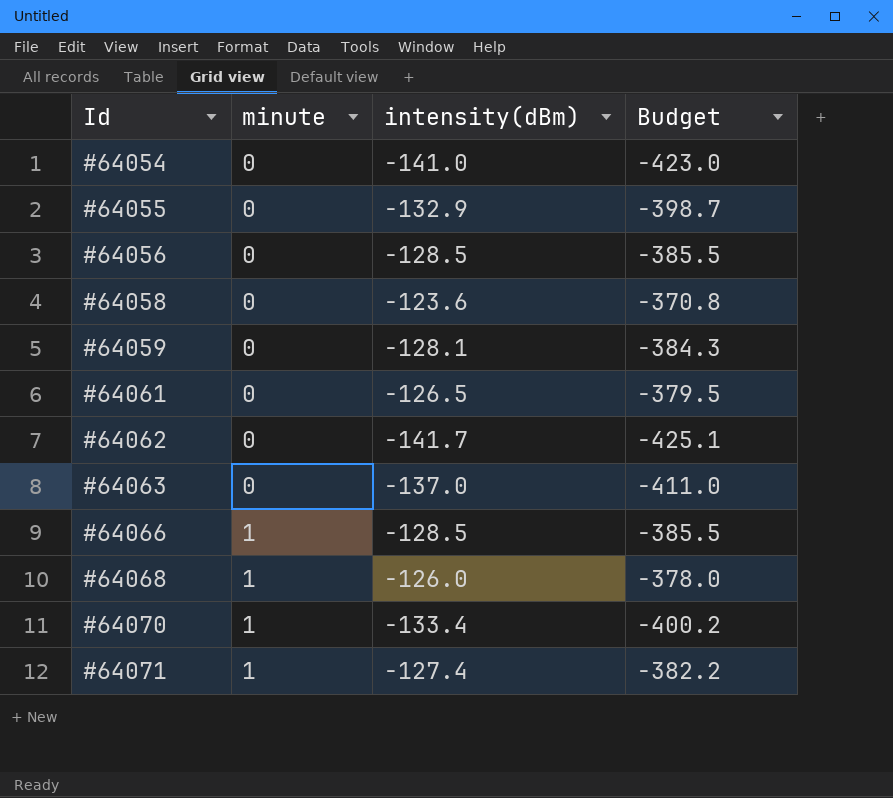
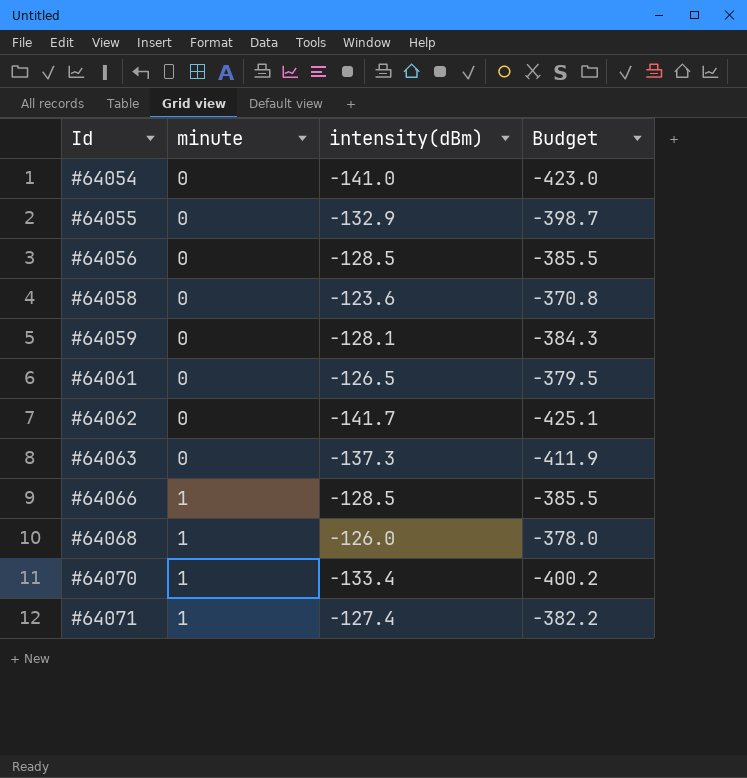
#64063 | intensity(dBm): -137.0 -> -137.3
#64063 | Budget: -411.0 -> -411.9

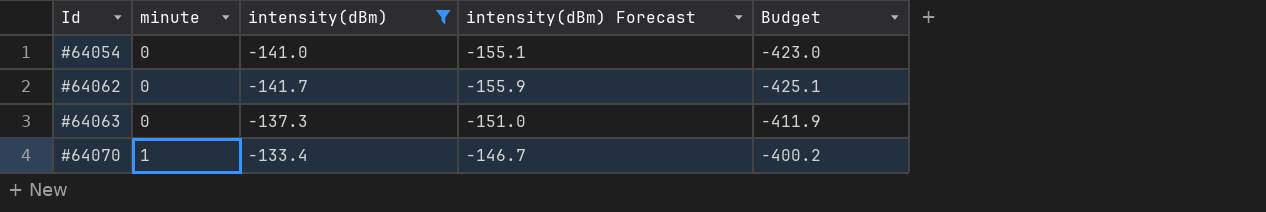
filter: none -> intensity(dBm) <= -133.4
column intensity(dBm) Forecast | formula: none -> [intensity(dBm)] * 1.1

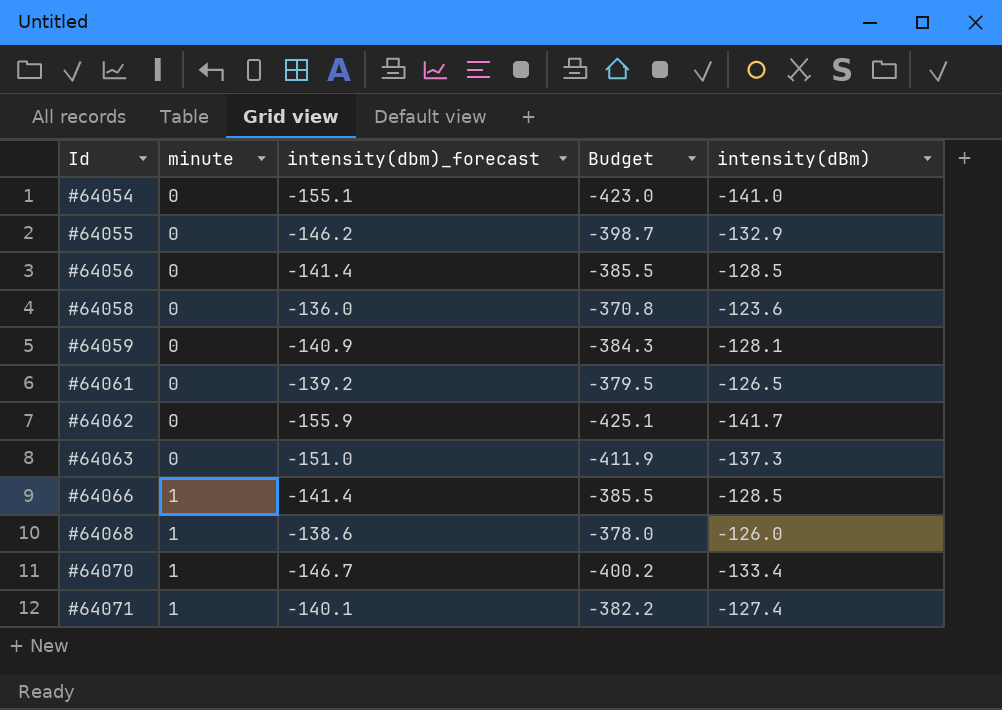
filter: intensity(dBm) <= -133.4 -> none
column name: intensity(dBm) Forecast -> intensity(dbm)_forecast
column intensity(dBm) | position: 3 -> 5

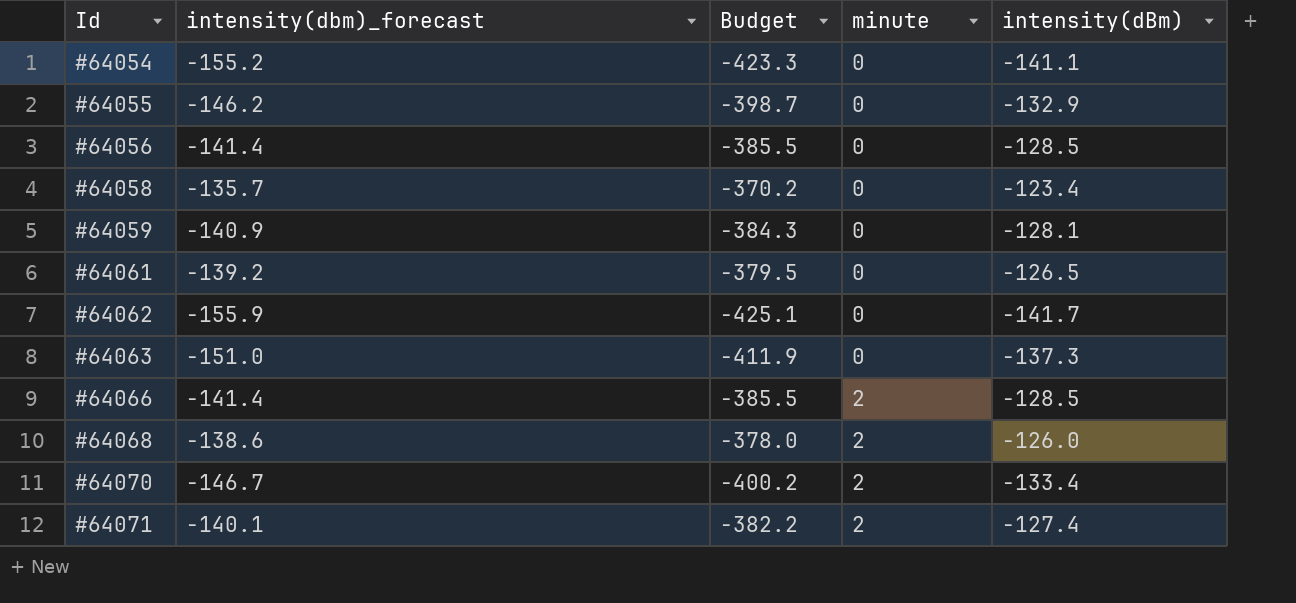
column minute | position: 2 -> 4
#64054 | intensity(dbm)_forecast: -155.1 -> -155.2
#64054 | Budget: -423.0 -> -423.3
#64054 | intensity(dBm): -141.0 -> -141.1
#64058 | intensity(dbm)_forecast: -136.0 -> -135.7
#64058 | Budget: -370.8 -> -370.2
#64058 | intensity(dBm): -123.6 -> -123.4
#64066 | minute: 1 -> 2
#64068 | minute: 1 -> 2
#64070 | minute: 1 -> 2
#64071 | minute: 1 -> 2

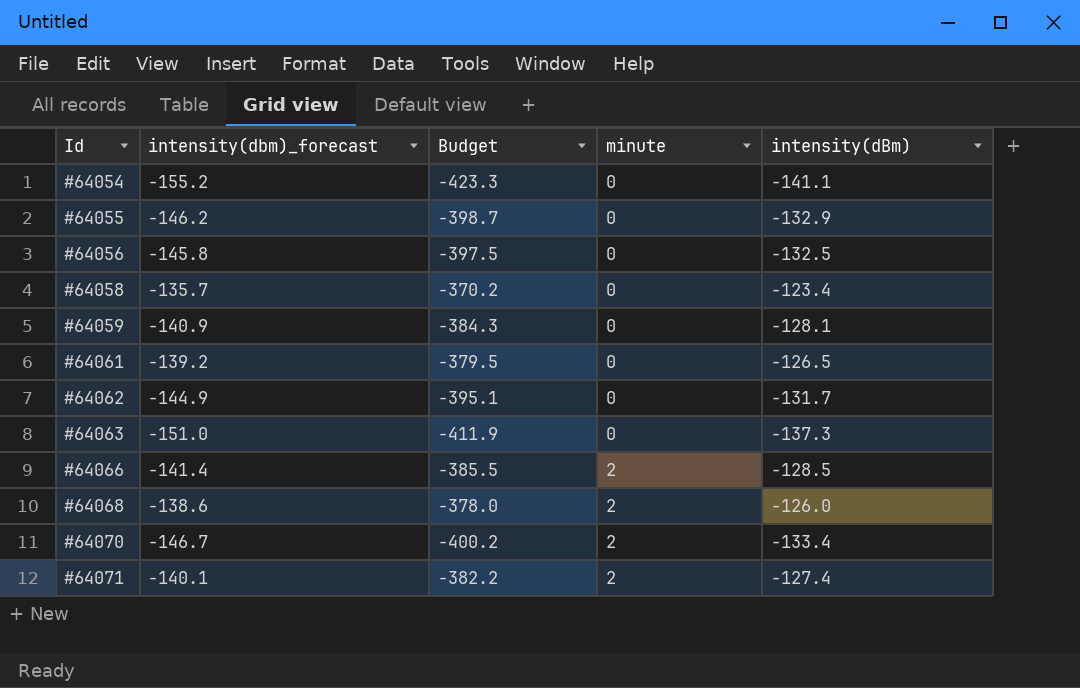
#64056 | intensity(dbm)_forecast: -141.4 -> -145.8
#64056 | Budget: -385.5 -> -397.5
#64056 | intensity(dBm): -128.5 -> -132.5
#64062 | intensity(dbm)_forecast: -155.9 -> -144.9
#64062 | Budget: -425.1 -> -395.1
#64062 | intensity(dBm): -141.7 -> -131.7

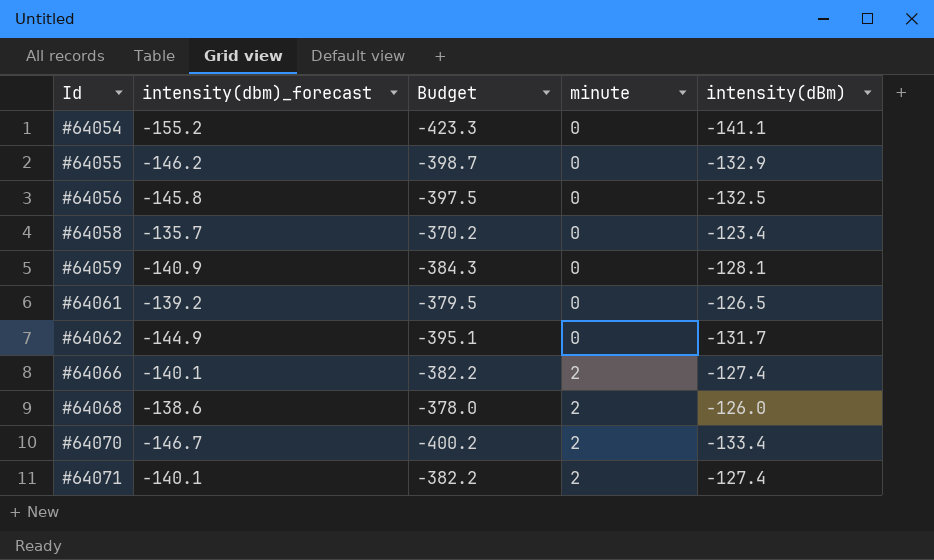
row #64063: -151.0 | -411.9 | 0 | -137.3 -> none
#64066 | intensity(dbm)_forecast: -141.4 -> -140.1
#64066 | Budget: -385.5 -> -382.2
#64066 | intensity(dBm): -128.5 -> -127.4

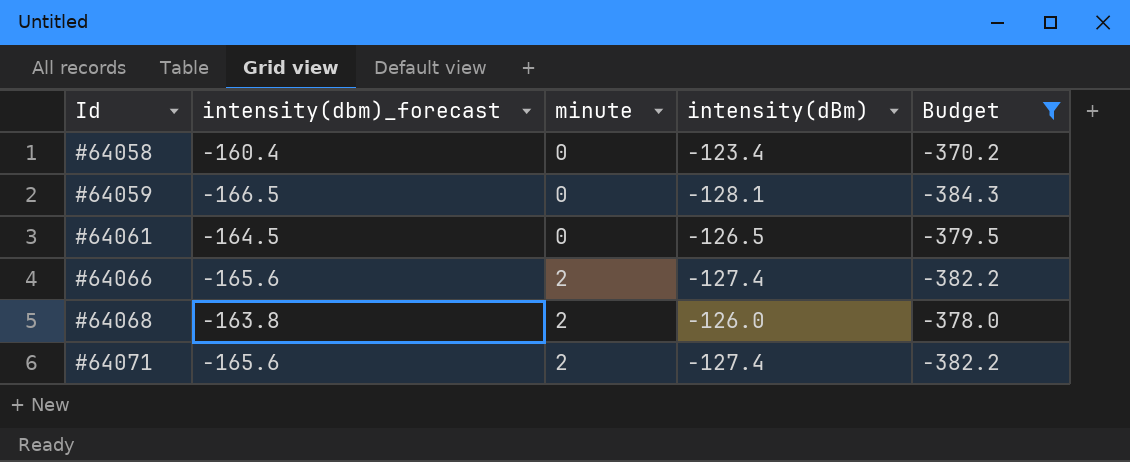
filter: none -> Budget >= -384.3
column intensity(dbm)_forecast | formula: [intensity(dBm)] * 1.1 -> [intensity(dBm)] * 1.3
column Budget | position: 3 -> 5

